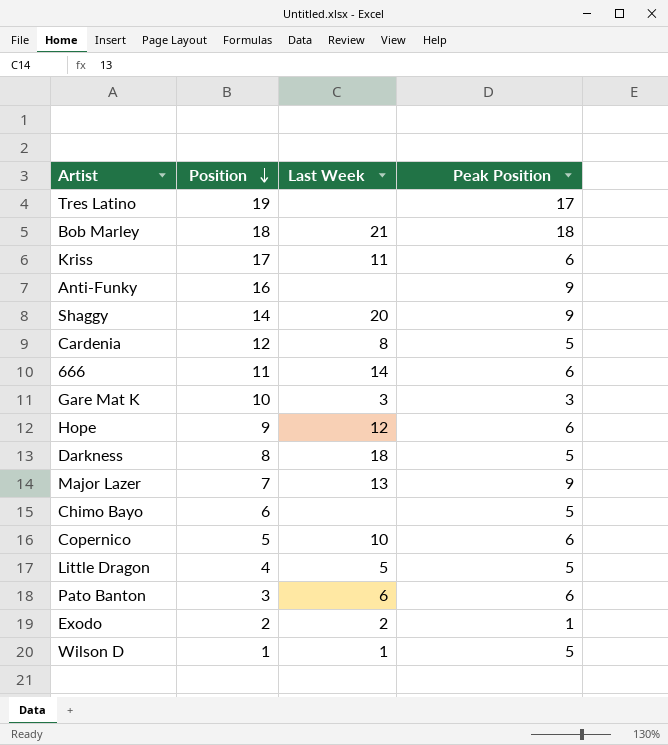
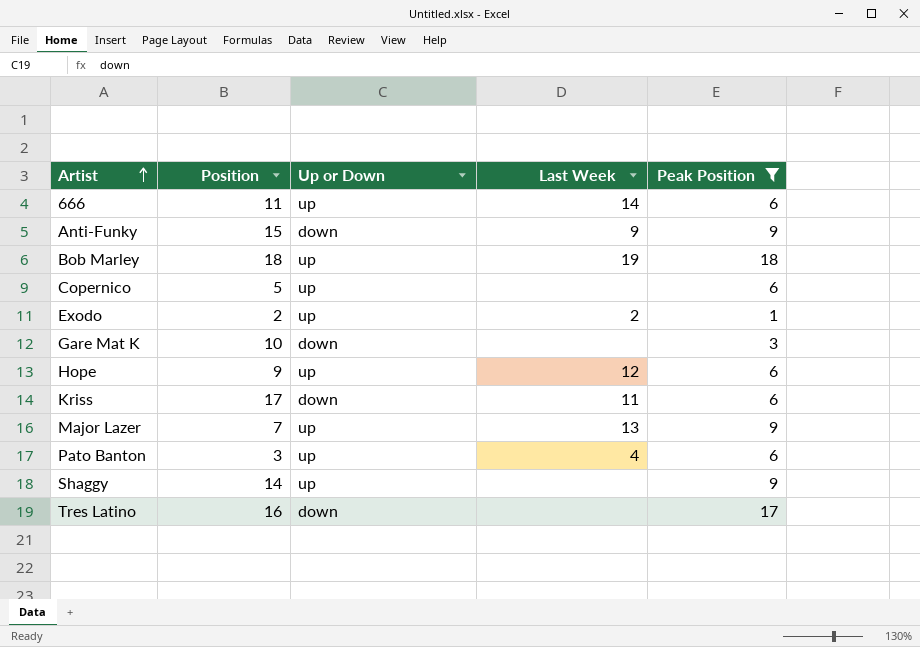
filter: none -> Peak Position != 5
row order: Position descending -> Artist ascending
column Up or Down | position: none -> 3
Anti-Funky | Position: 16 -> 15
Anti-Funky | Last Week: none -> 9
Bob Marley | Last Week: 21 -> 19
Copernico | Last Week: 10 -> none
Gare Mat K | Last Week: 3 -> none
Pato Banton | Last Week: 6 -> 4
Shaggy | Last Week: 20 -> none
Tres Latino | Position: 19 -> 16

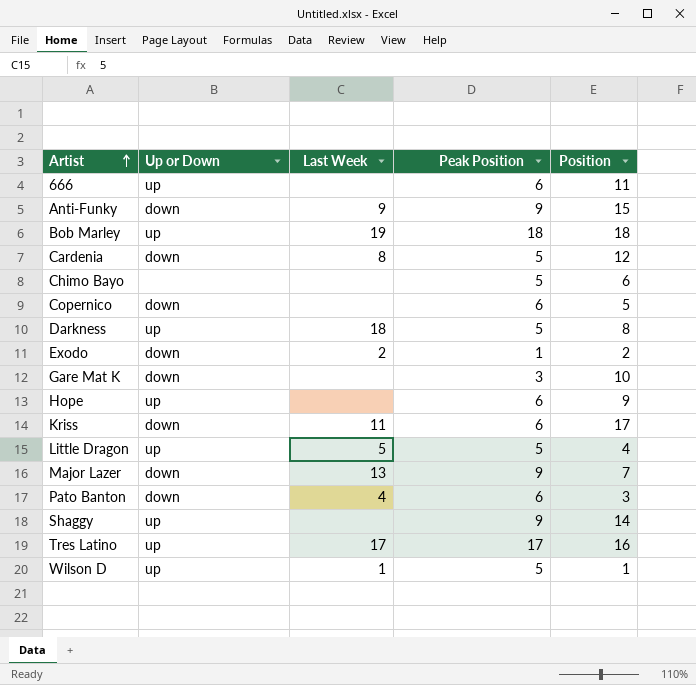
filter: Peak Position != 5 -> none
column Position | position: 2 -> 5
666 | Last Week: 14 -> none
Copernico | Up or Down: up -> down
Exodo | Up or Down: up -> down
Hope | Last Week: 12 -> none
Major Lazer | Up or Down: up -> down
Pato Banton | Up or Down: up -> down
Tres Latino | Up or Down: down -> up
Tres Latino | Last Week: none -> 17

